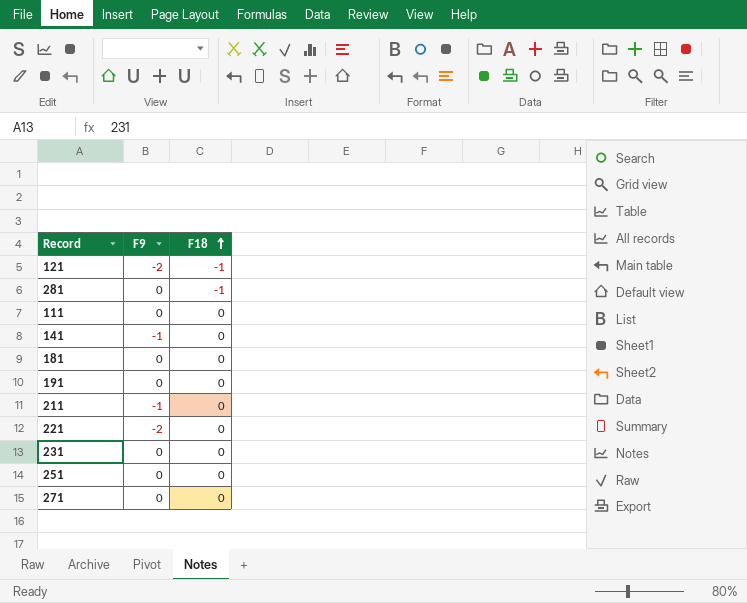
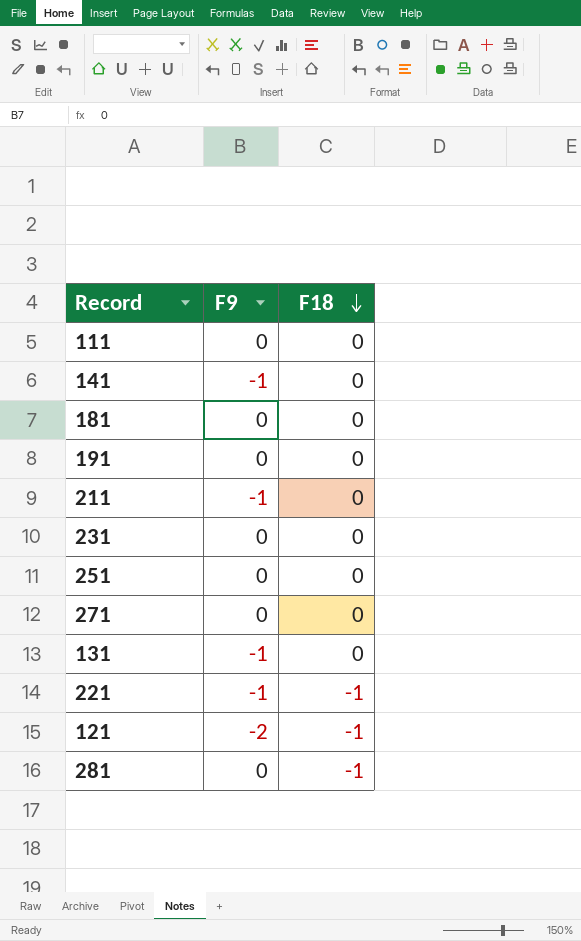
row order: F18 ascending -> F18 descending
row 131: none -> -1 | 0
221 | F9: -2 -> -1
221 | F18: 0 -> -1

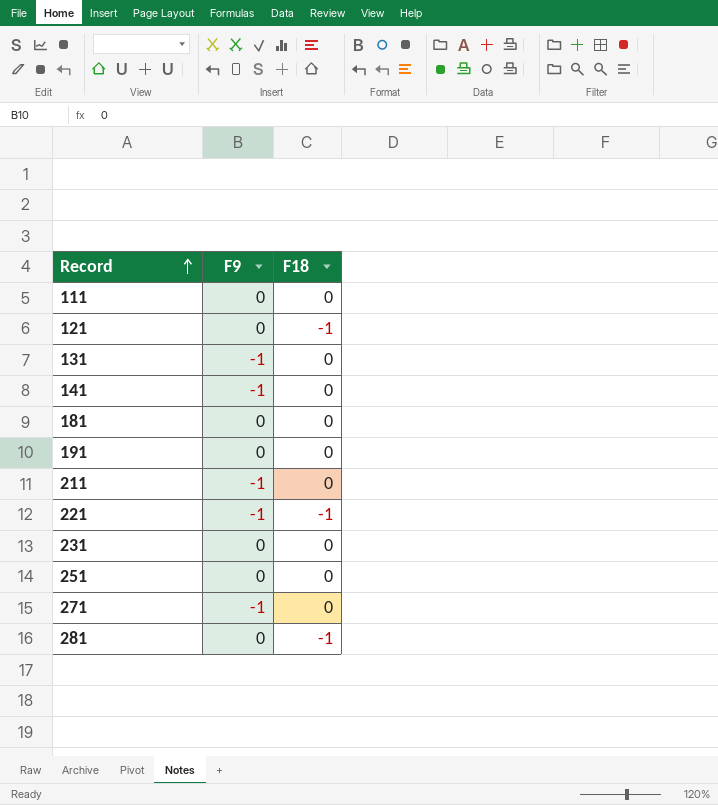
row order: F18 descending -> Record ascending
121 | F9: -2 -> 0
271 | F9: 0 -> -1

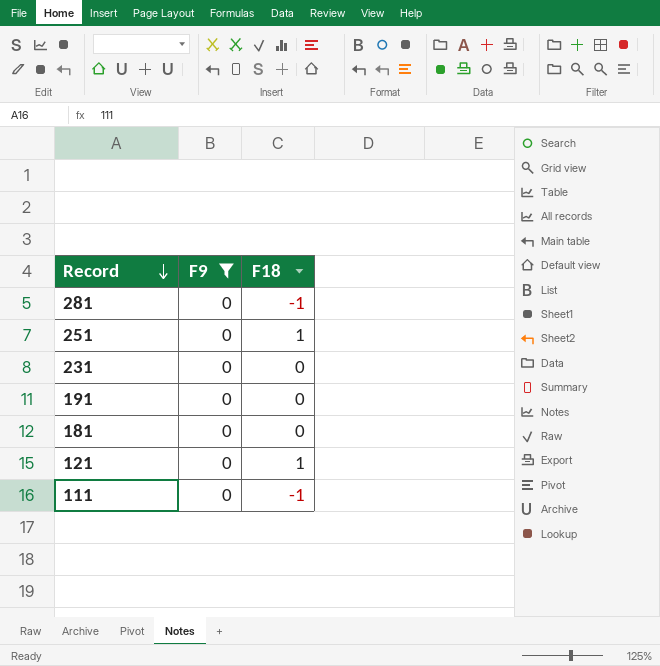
filter: none -> F9 = 0
row order: Record ascending -> Record descending
251 | F18: 0 -> 1
121 | F18: -1 -> 1
111 | F18: 0 -> -1

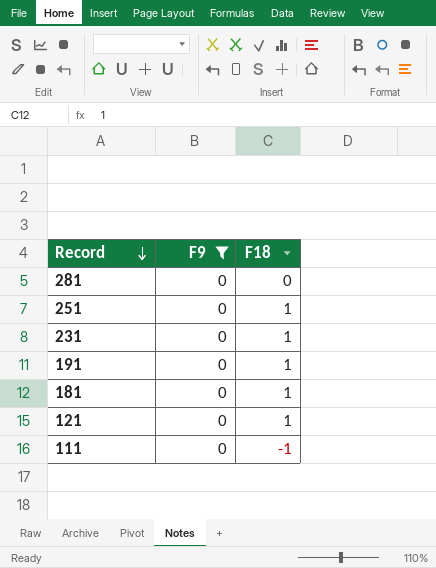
281 | F18: -1 -> 0
231 | F18: 0 -> 1
191 | F18: 0 -> 1
181 | F18: 0 -> 1

